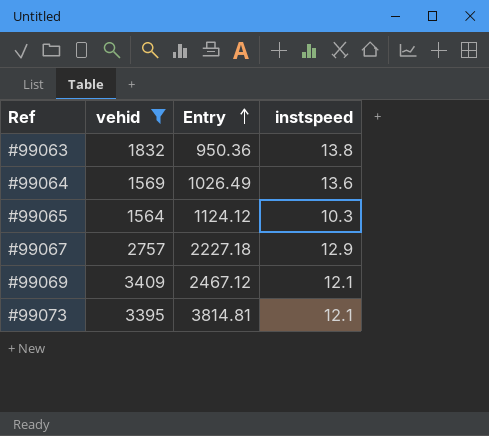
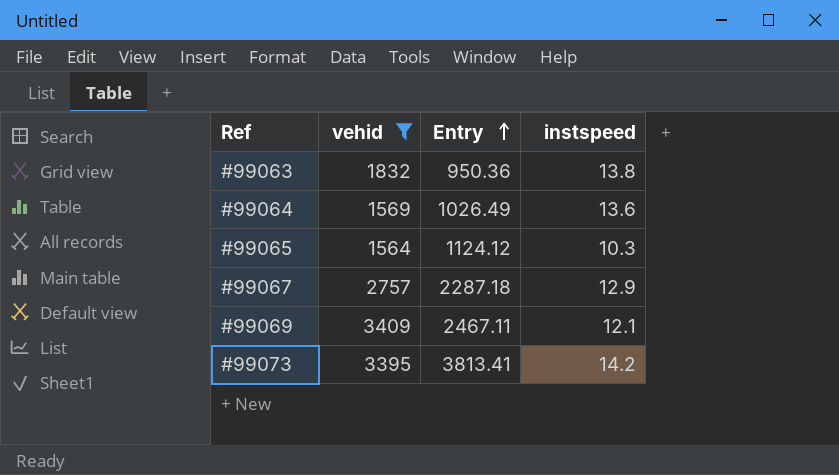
#99067 | Entry: 2227.18 -> 2287.18
#99069 | Entry: 2467.12 -> 2467.11
#99073 | Entry: 3814.81 -> 3813.41
#99073 | instspeed: 12.1 -> 14.2

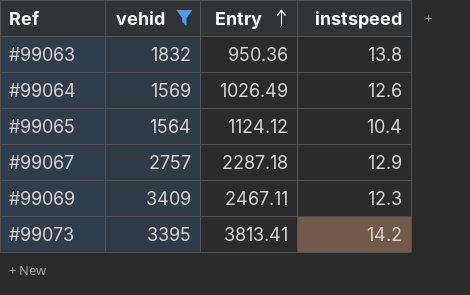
#99064 | instspeed: 13.6 -> 12.6
#99065 | instspeed: 10.3 -> 10.4
#99069 | instspeed: 12.1 -> 12.3

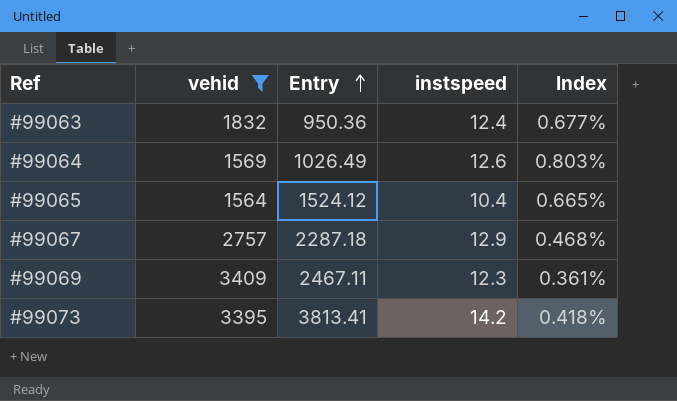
column Index | formula: none -> [instspeed] / [vehid]
#99063 | instspeed: 13.8 -> 12.4
#99065 | Entry: 1124.12 -> 1524.12

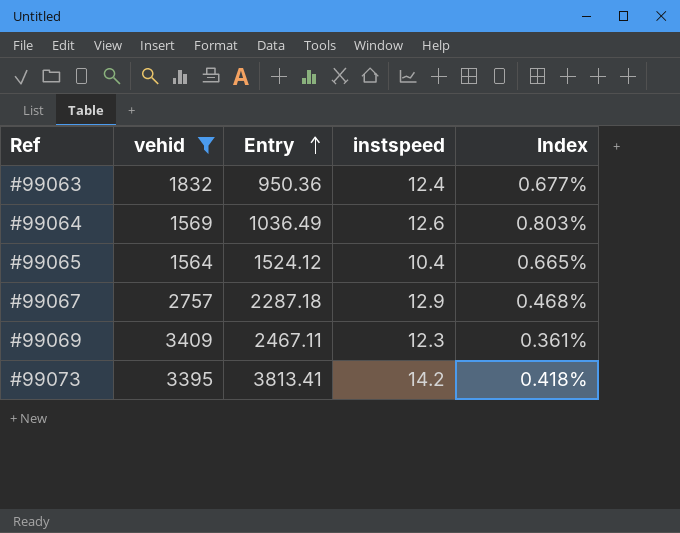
#99064 | Entry: 1026.49 -> 1036.49

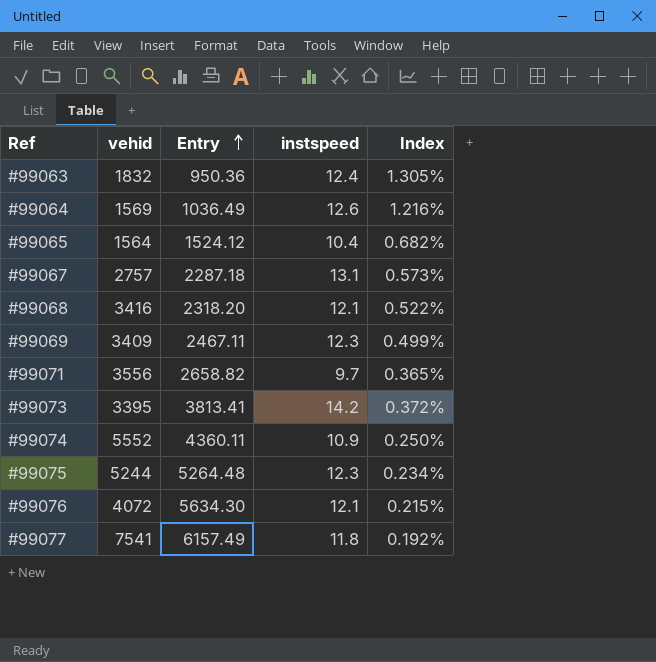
filter: vehid <= 3409 -> none
column Index | formula: [instspeed] / [vehid] -> [instspeed] / [Entry]
#99067 | instspeed: 12.9 -> 13.1

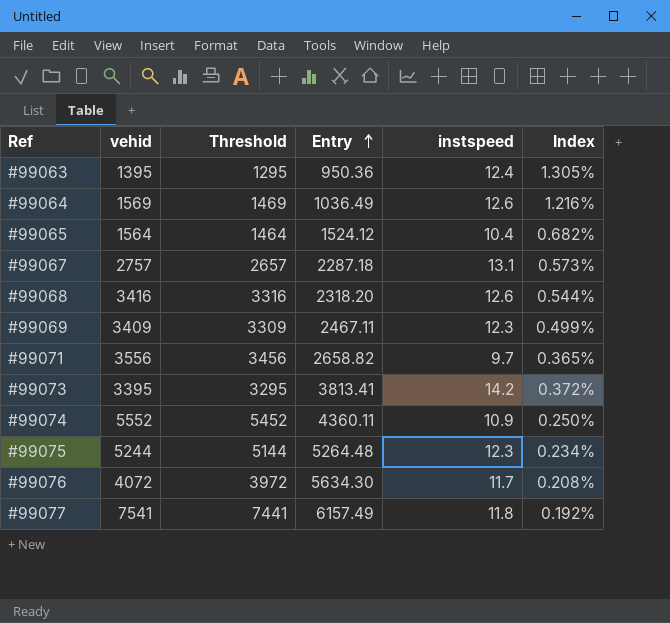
column Threshold | formula: none -> [vehid] - 100
#99063 | vehid: 1832 -> 1395
#99068 | instspeed: 12.1 -> 12.6
#99068 | Index: 0.522% -> 0.544%
#99076 | instspeed: 12.1 -> 11.7
#99076 | Index: 0.215% -> 0.208%

